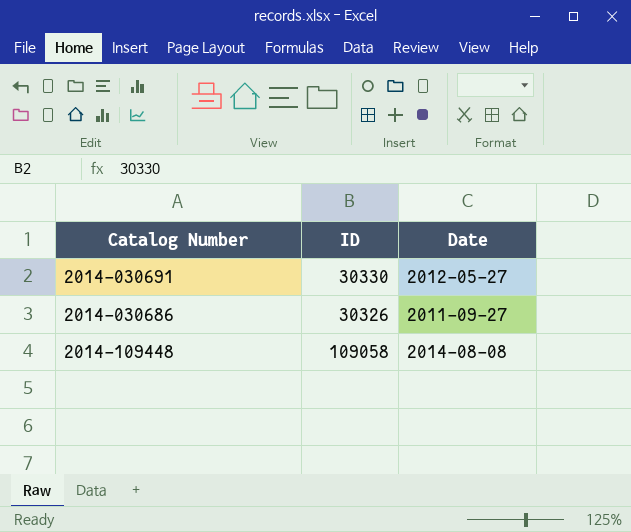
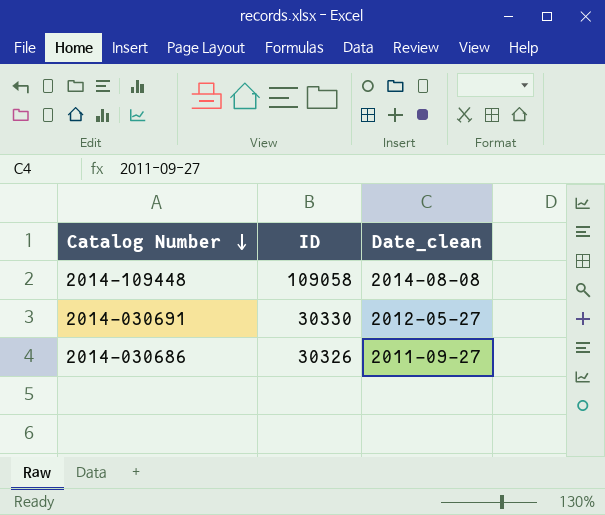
row order: none -> Catalog Number descending
column name: Date -> Date_clean

